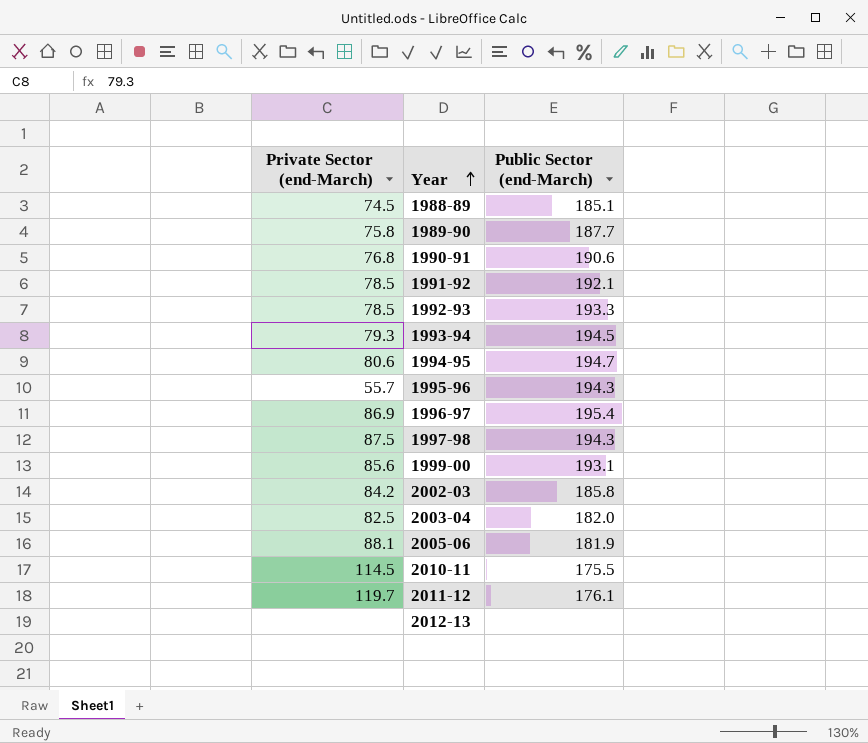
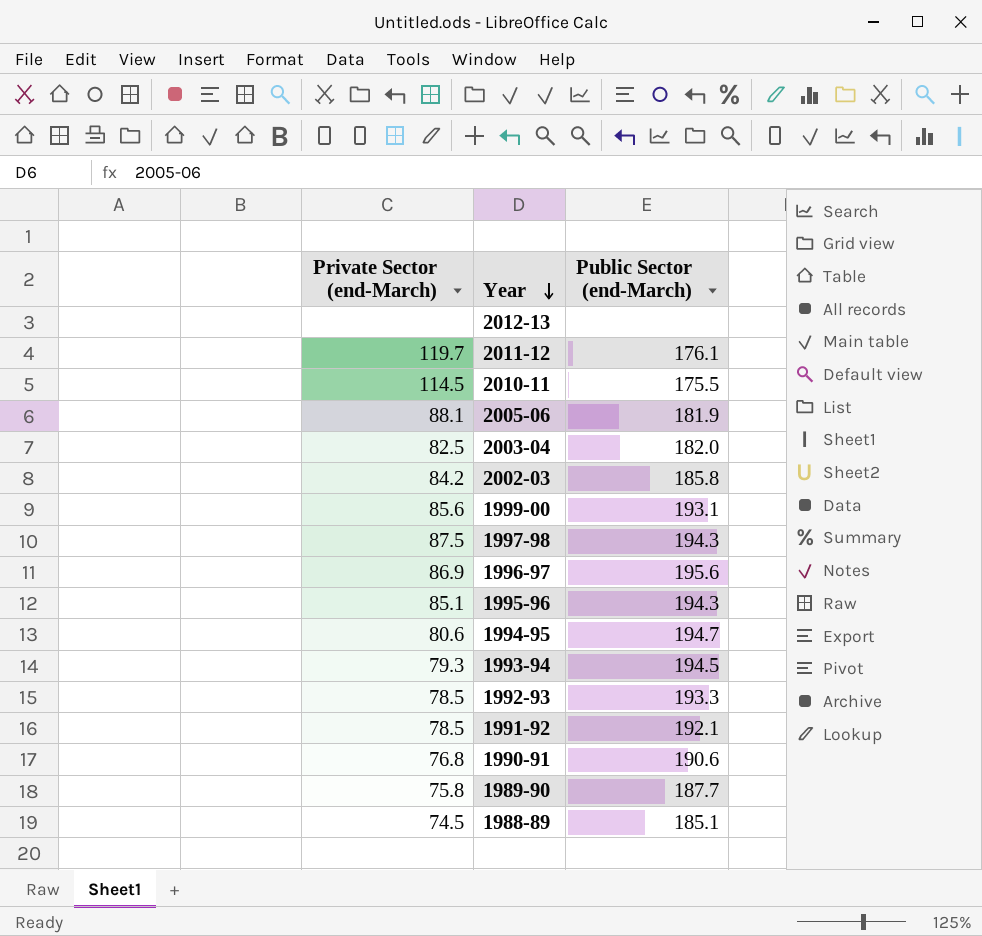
row order: Year ascending -> Year descending
1996-97 | Public Sector (end-March): 195.4 -> 195.6
1995-96 | Private Sector (end-March): 55.7 -> 85.1

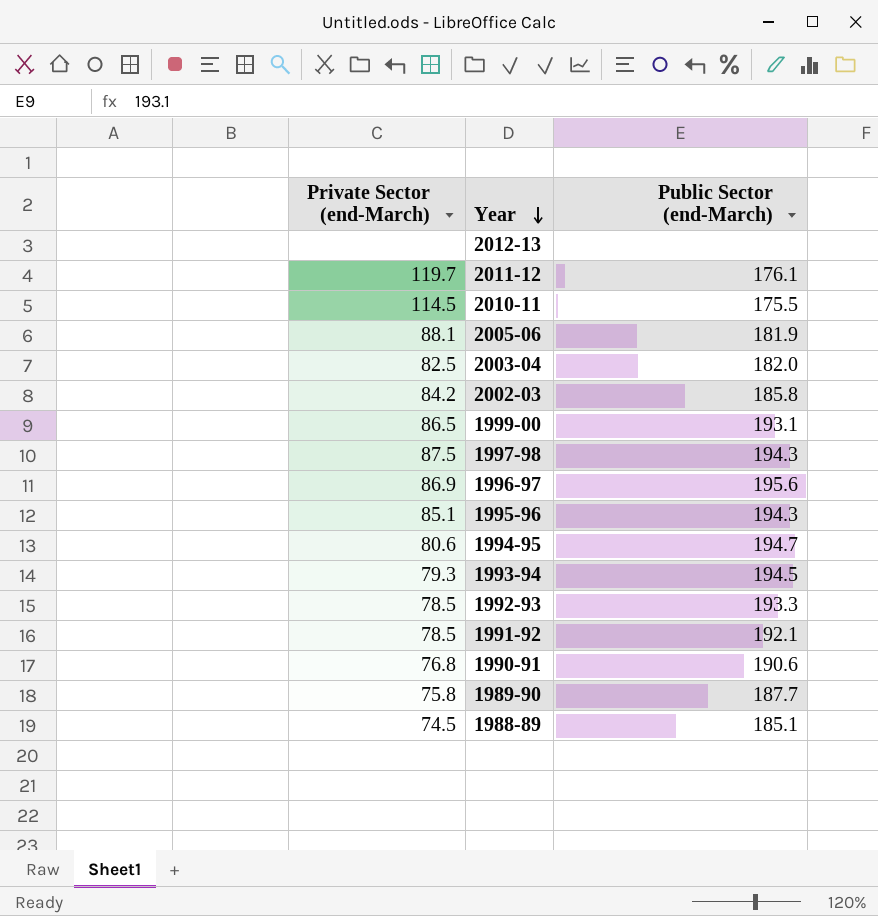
1999-00 | Private Sector (end-March): 85.6 -> 86.5

